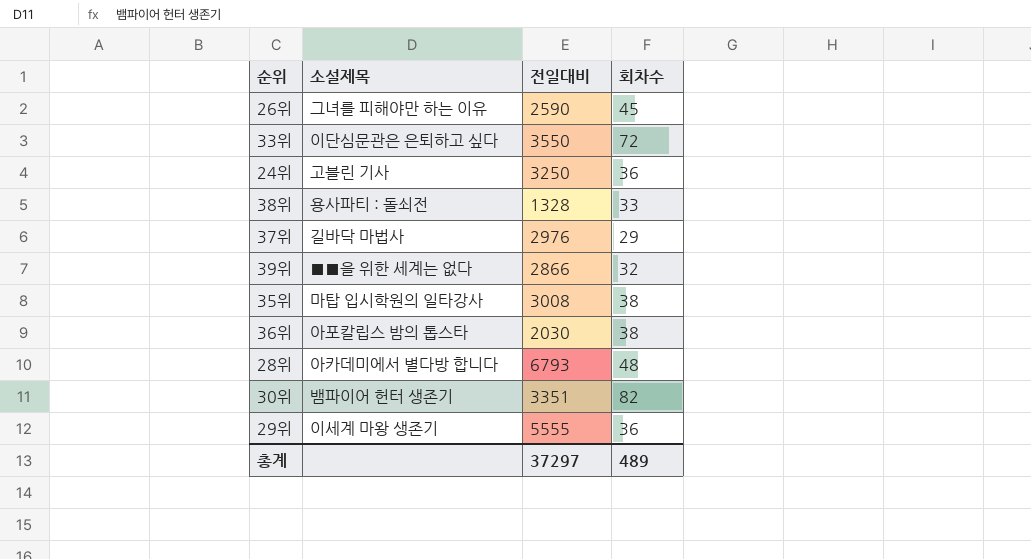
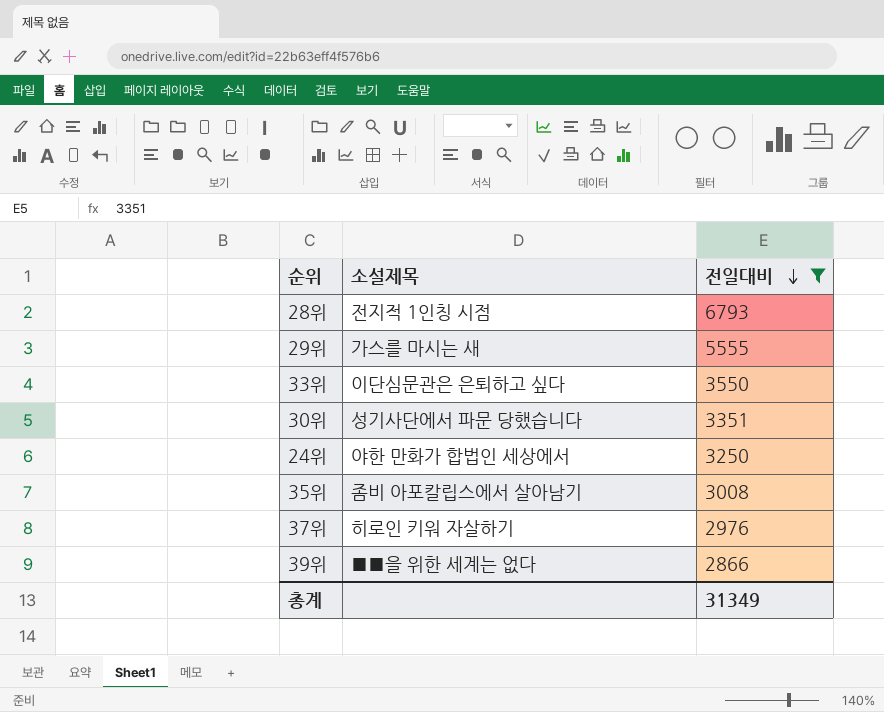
filter: none -> 전일대비 >= 2866
row order: none -> 전일대비 descending
column 회차수 | position: 4 -> none
28위 | 소설제목: 아카데미에서 별다방 합니다 -> 전지적 1인칭 시점
29위 | 소설제목: 이세계 마왕 생존기 -> 가스를 마시는 새
30위 | 소설제목: 뱀파이어 헌터 생존기 -> 성기사단에서 파문 당했습니다
24위 | 소설제목: 고블린 기사 -> 야한 만화가 합법인 세상에서
35위 | 소설제목: 마탑 입시학원의 일타강사 -> 좀비 아포칼립스에서 살아남기
37위 | 소설제목: 길바닥 마법사 -> 히로인 키워 자살하기
총계 | 전일대비: 37297 -> 31349

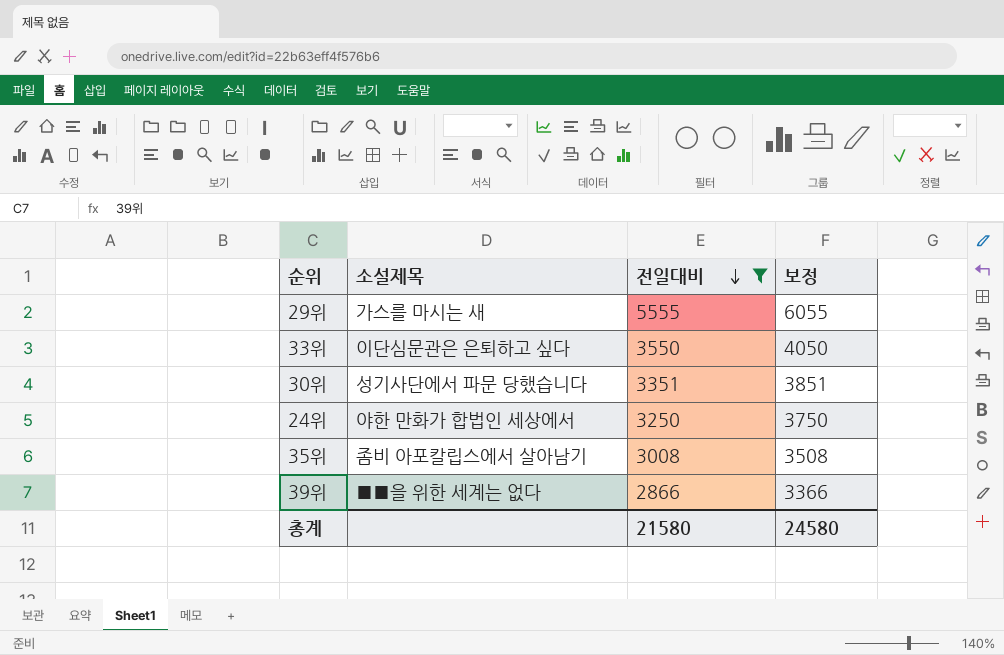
column 보정 | formula: none -> [전일대비] + 500
row 28위: 전지적 1인칭 시점 | 6793 -> none
row 37위: 히로인 키워 자살하기 | 2976 -> none
총계 | 전일대비: 31349 -> 21580

